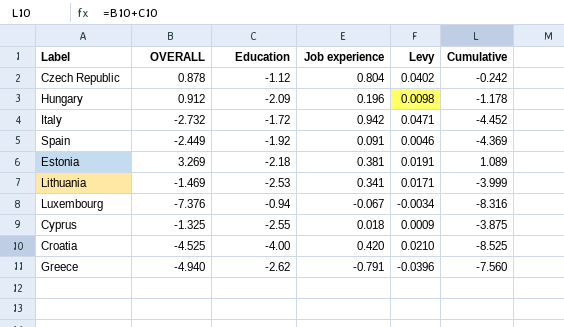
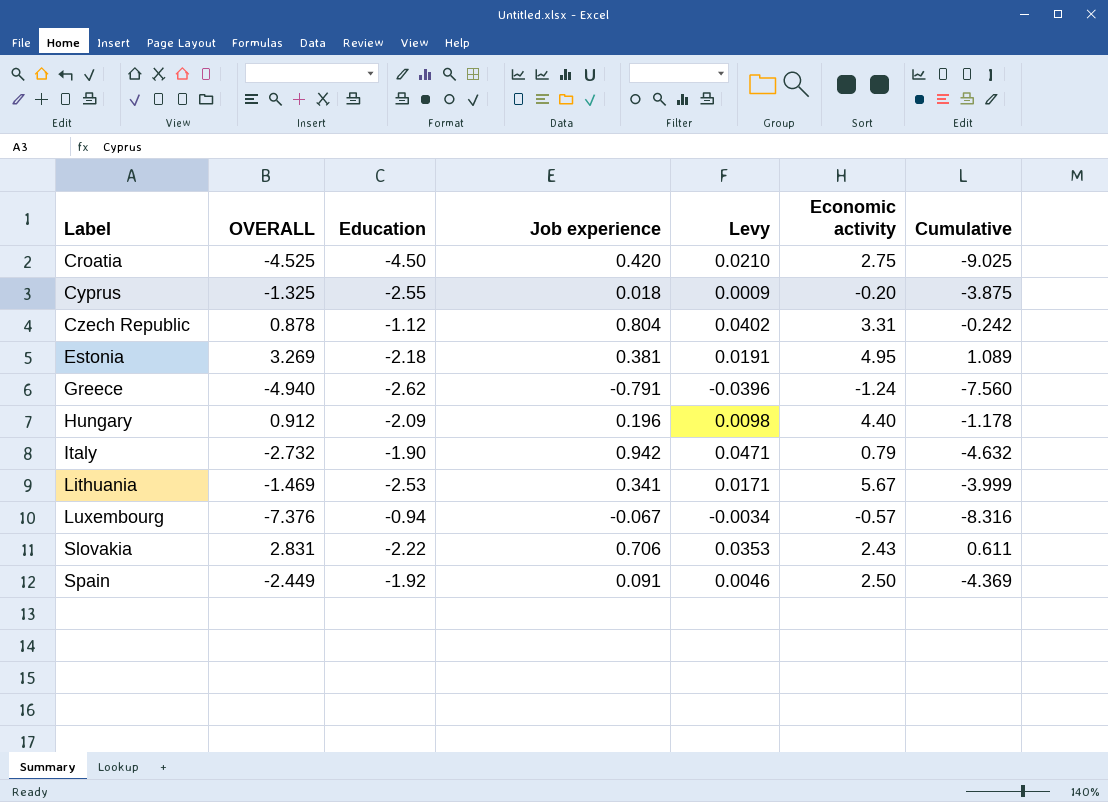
row order: none -> Label ascending
column Economic activity | position: none -> 6
Croatia | Education: -4.00 -> -4.50
Croatia | Cumulative: -8.525 -> -9.025
Italy | Education: -1.72 -> -1.90
Italy | Cumulative: -4.452 -> -4.632
row Slovakia: none -> 2.831 | -2.22 | 0.706 | 0.0353 | 2.43 | 0.611

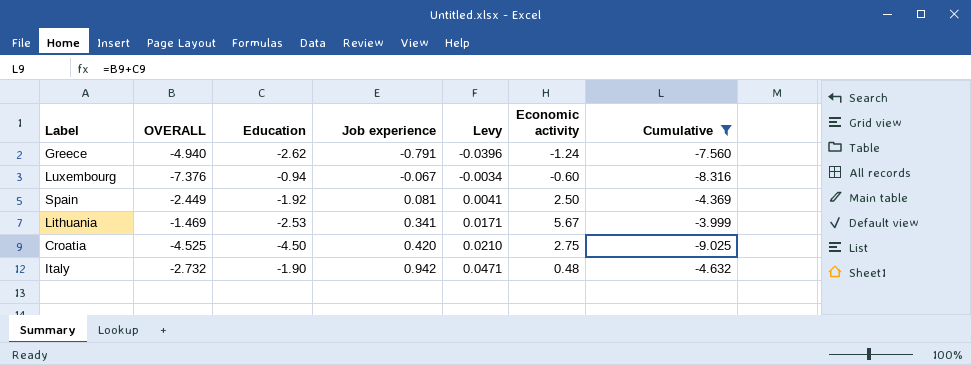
filter: none -> Cumulative <= -3.999
row order: Label ascending -> Job experience ascending
Luxembourg | Economic activity: -0.57 -> -0.60
Spain | Job experience: 0.091 -> 0.081
Spain | Levy: 0.0046 -> 0.0041
Italy | Economic activity: 0.79 -> 0.48

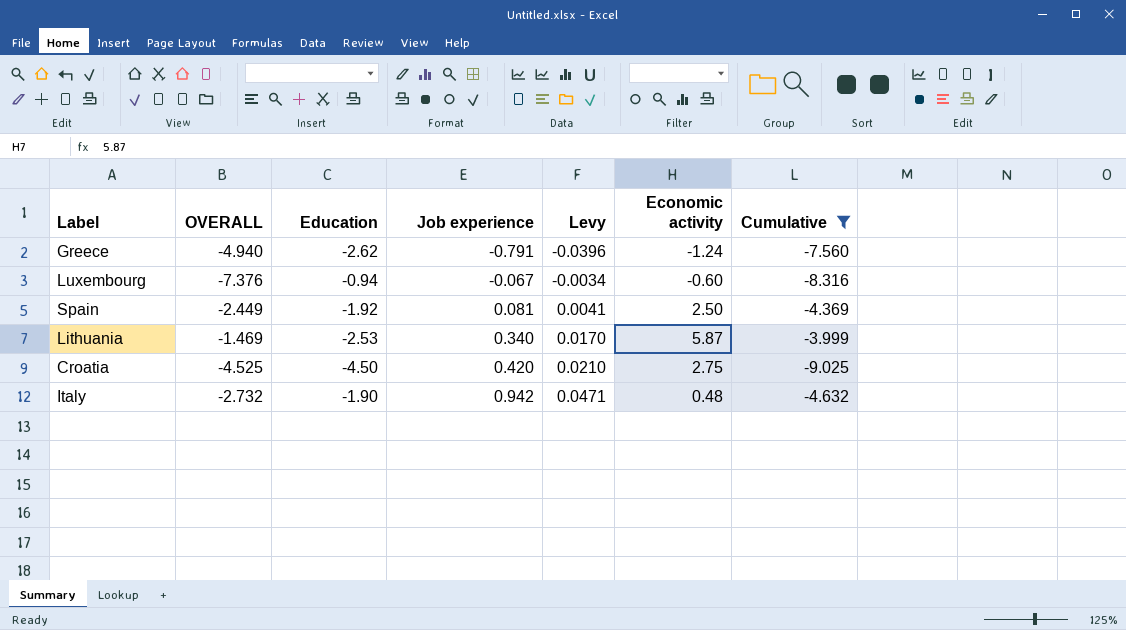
Lithuania | Job experience: 0.341 -> 0.340
Lithuania | Levy: 0.0171 -> 0.0170
Lithuania | Economic activity: 5.67 -> 5.87

